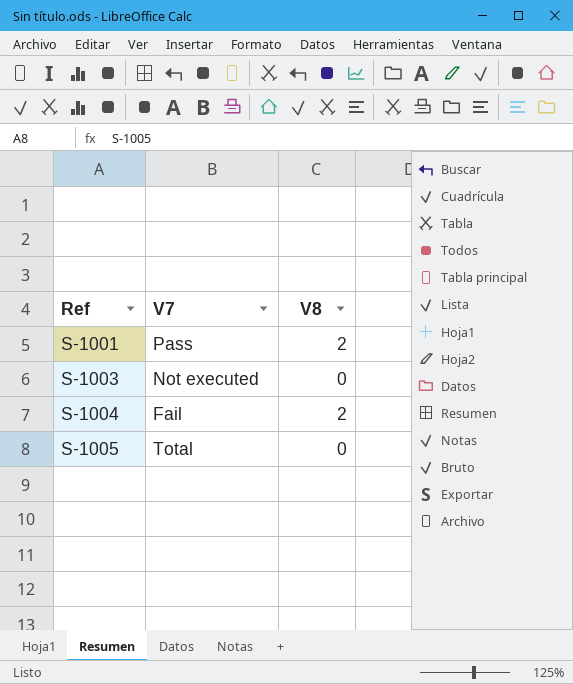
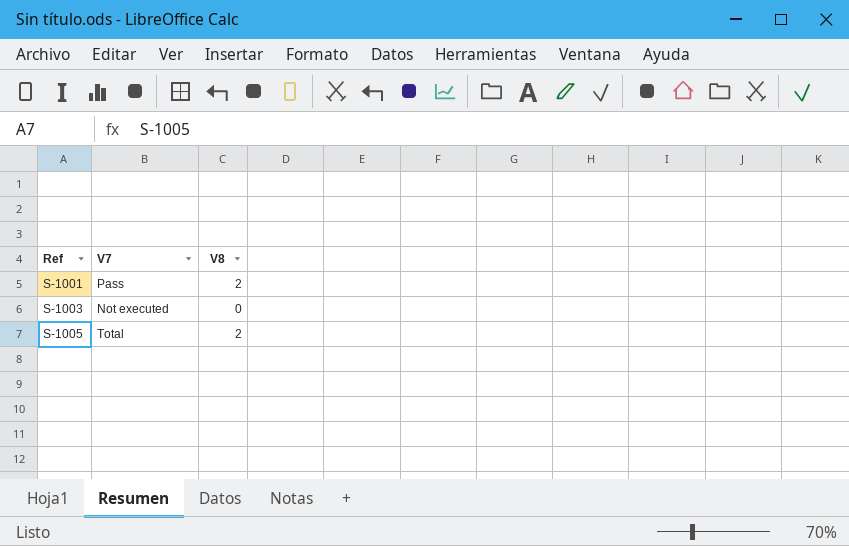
row S-1004: Fail | 2 -> none
S-1005 | V8: 0 -> 2

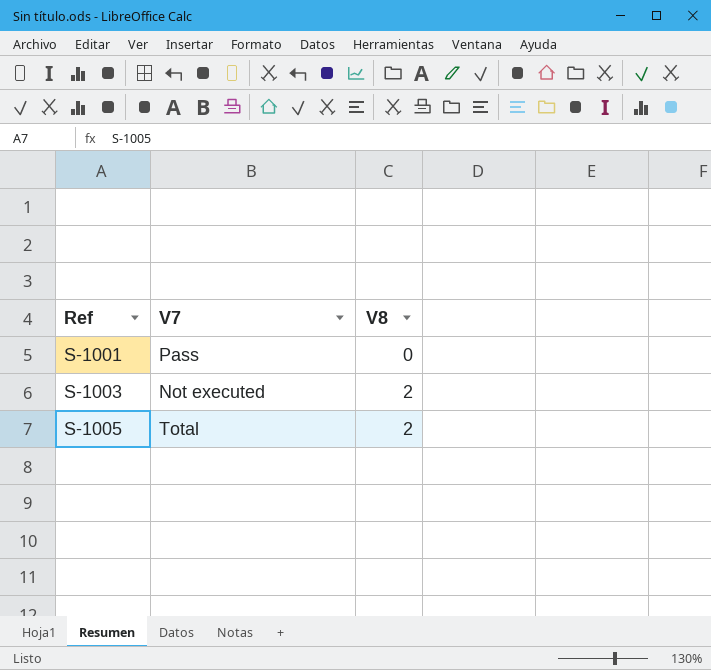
S-1001 | V8: 2 -> 0
S-1003 | V8: 0 -> 2

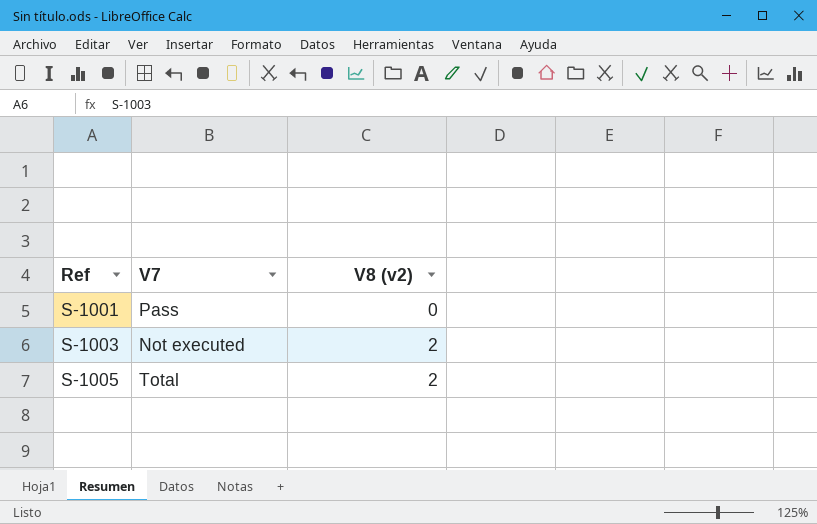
column name: V8 -> V8 (v2)

